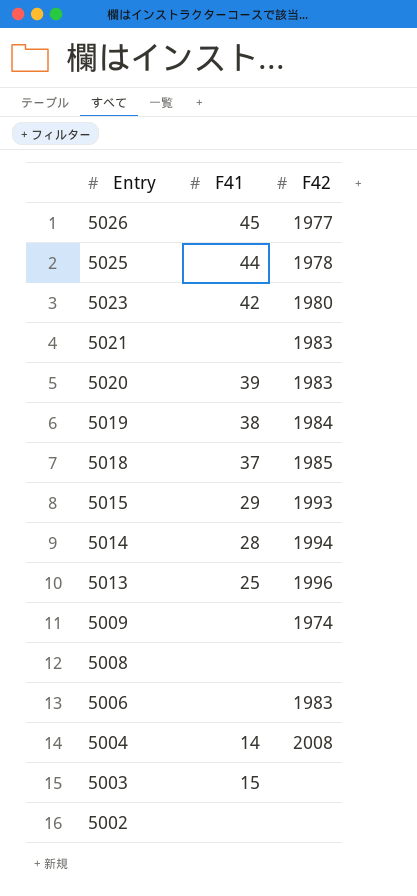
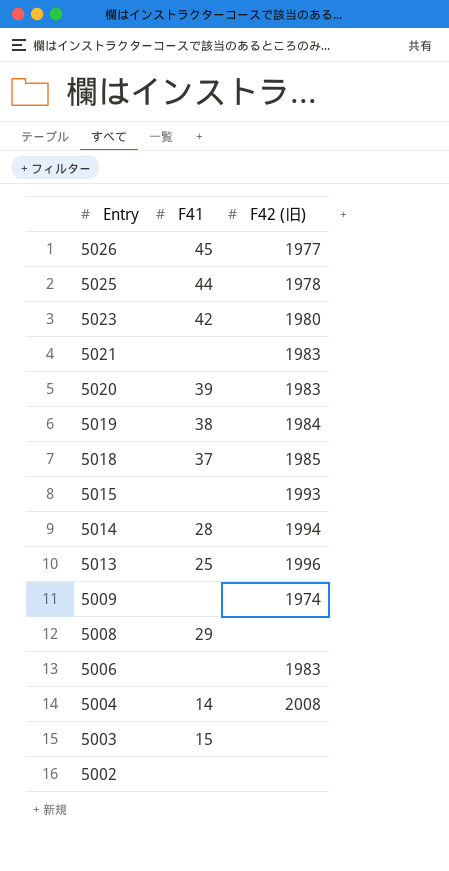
column name: F42 -> F42 (旧)
5015 | F41: 29 -> none
5008 | F41: none -> 29

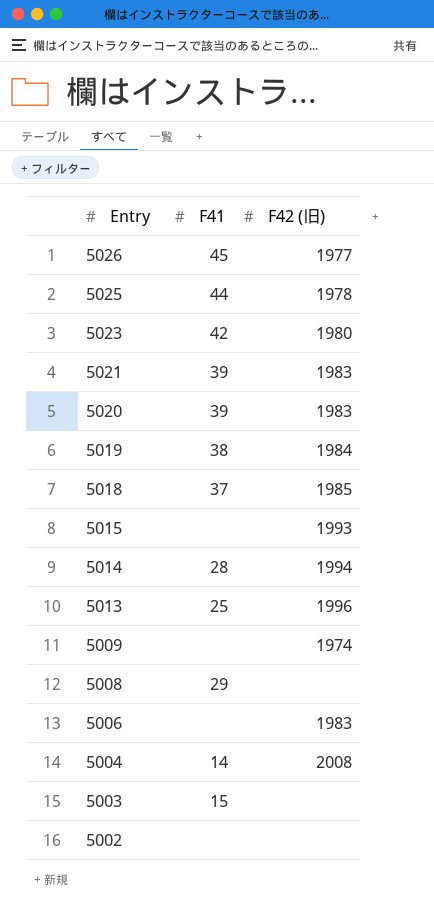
5021 | F41: none -> 39

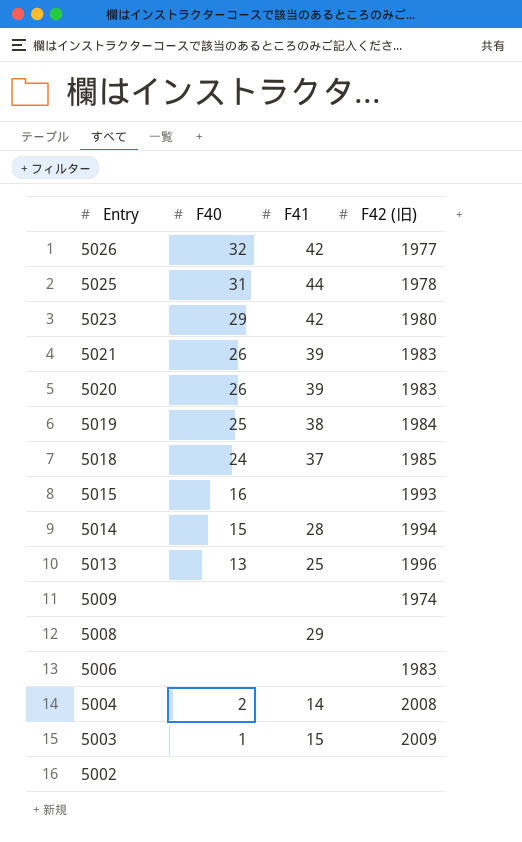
column F40 | position: none -> 2
5026 | F41: 45 -> 42
5003 | F42 (旧): none -> 2009

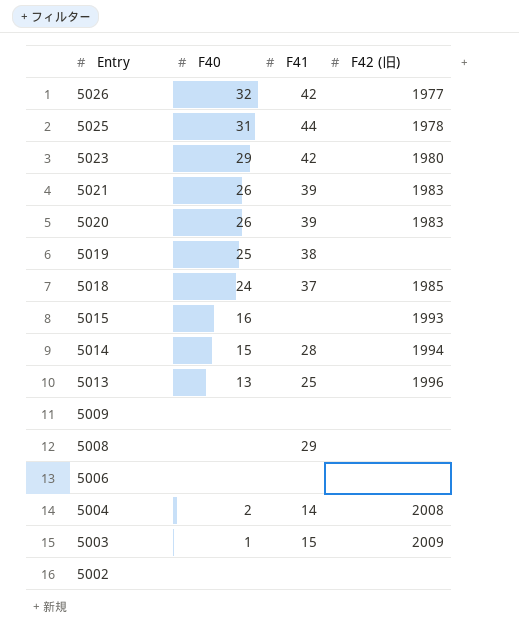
5019 | F42 (旧): 1984 -> none
5009 | F42 (旧): 1974 -> none
5006 | F42 (旧): 1983 -> none

